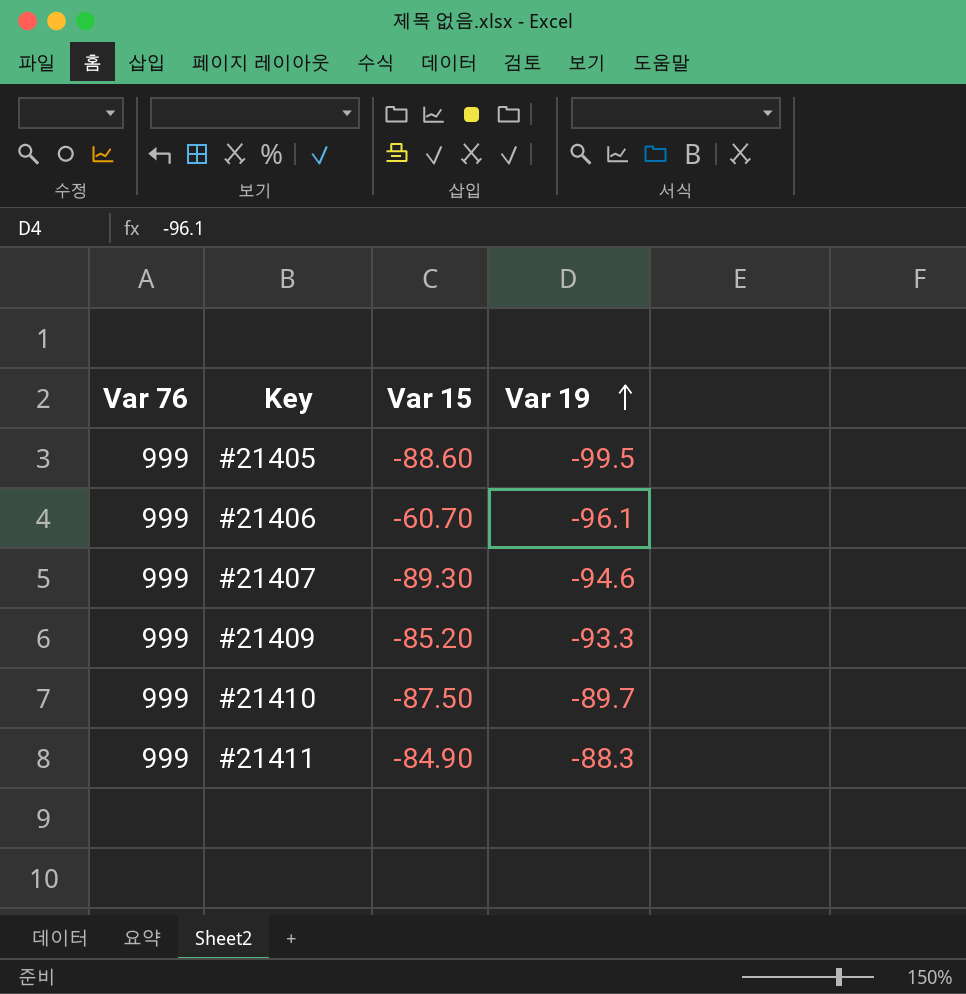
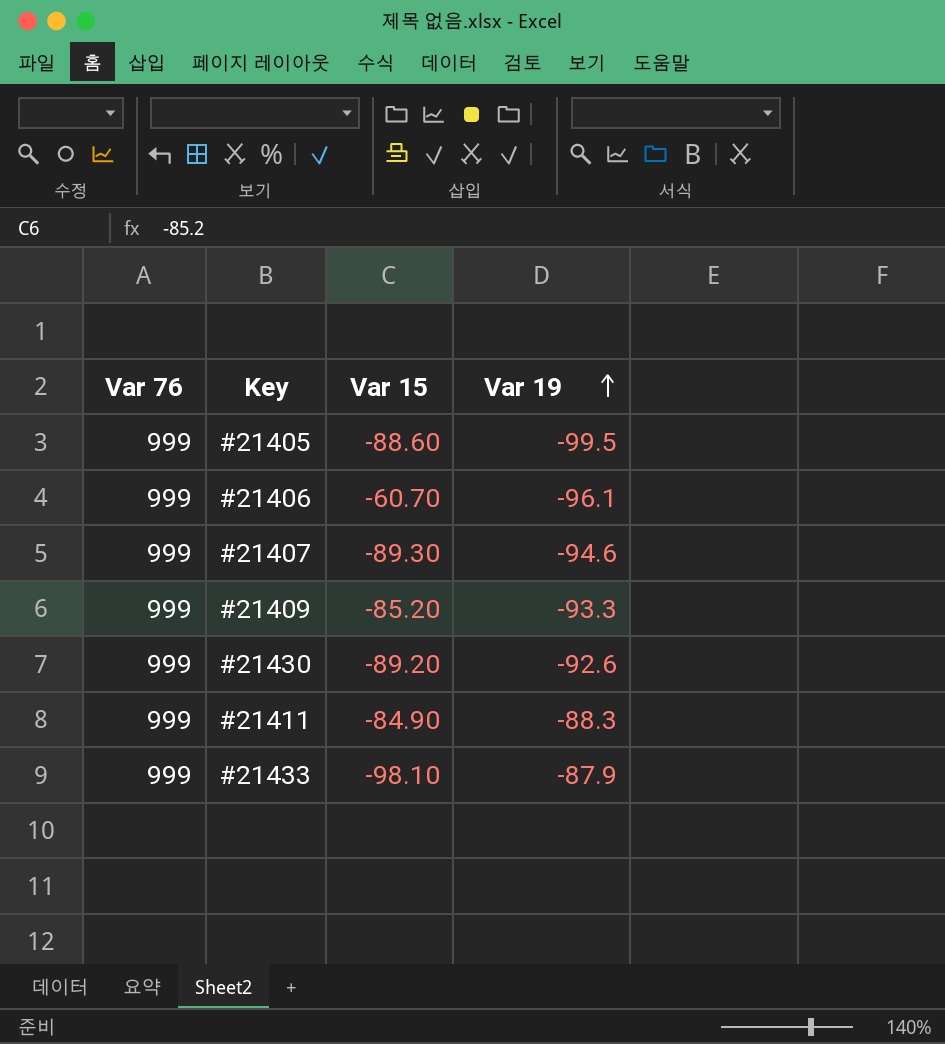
row #21410: 999 | -87.50 | -89.7 -> none
row #21430: none -> 999 | -89.20 | -92.6
row #21433: none -> 999 | -98.10 | -87.9

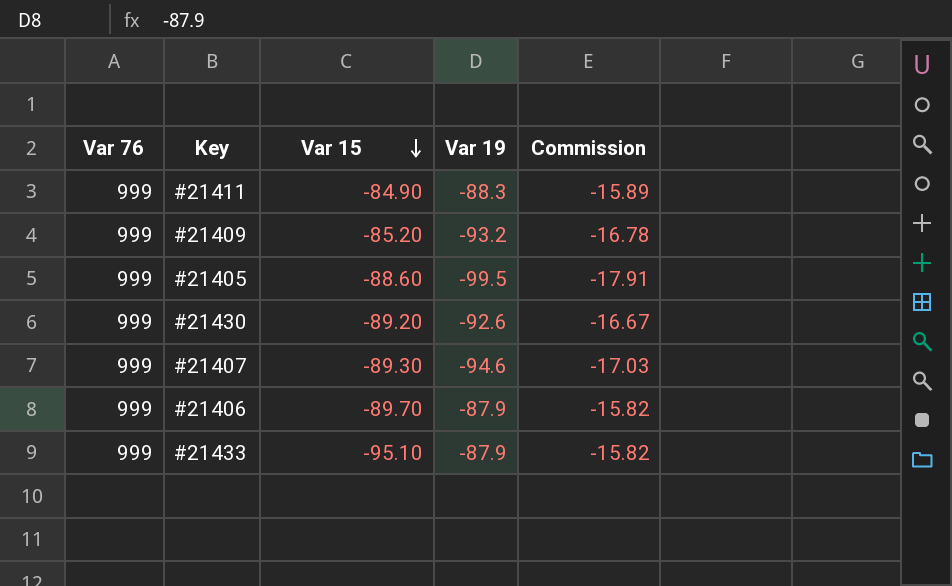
row order: Var 19 ascending -> Var 15 descending
column Commission | formula: none -> [Var 19] * 0.18
#21409 | Var 19: -93.3 -> -93.2
#21406 | Var 15: -60.70 -> -89.70
#21406 | Var 19: -96.1 -> -87.9
#21433 | Var 15: -98.10 -> -95.10

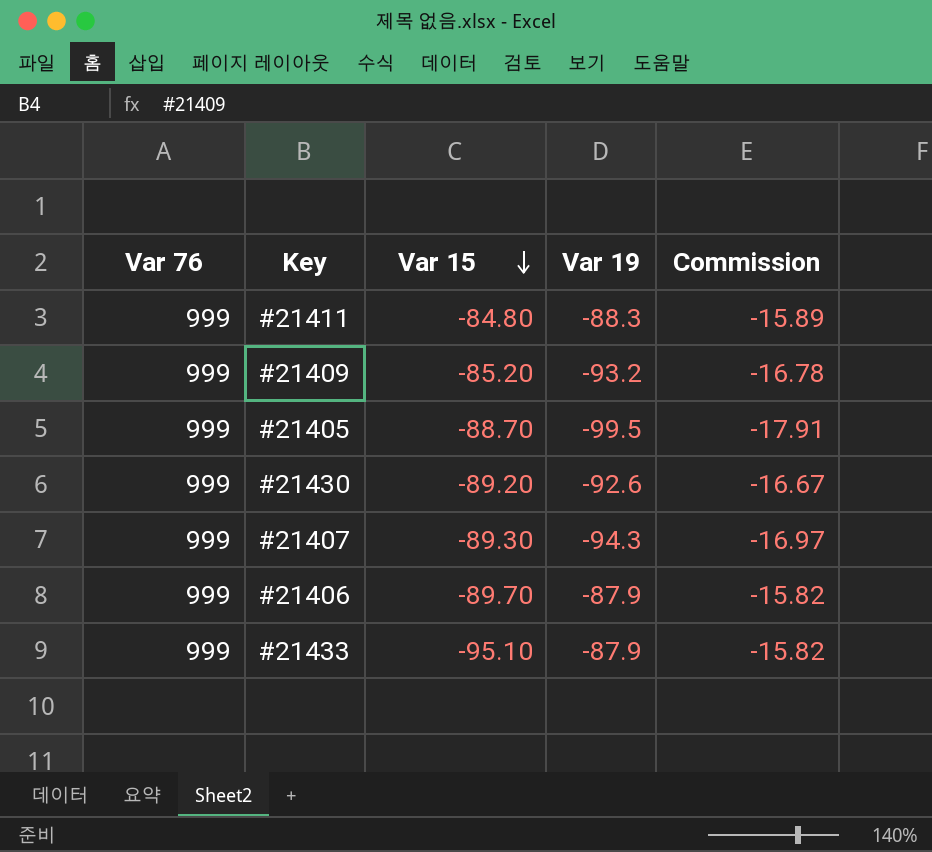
#21411 | Var 15: -84.90 -> -84.80
#21405 | Var 15: -88.60 -> -88.70
#21407 | Var 19: -94.6 -> -94.3
#21407 | Commission: -17.03 -> -16.97

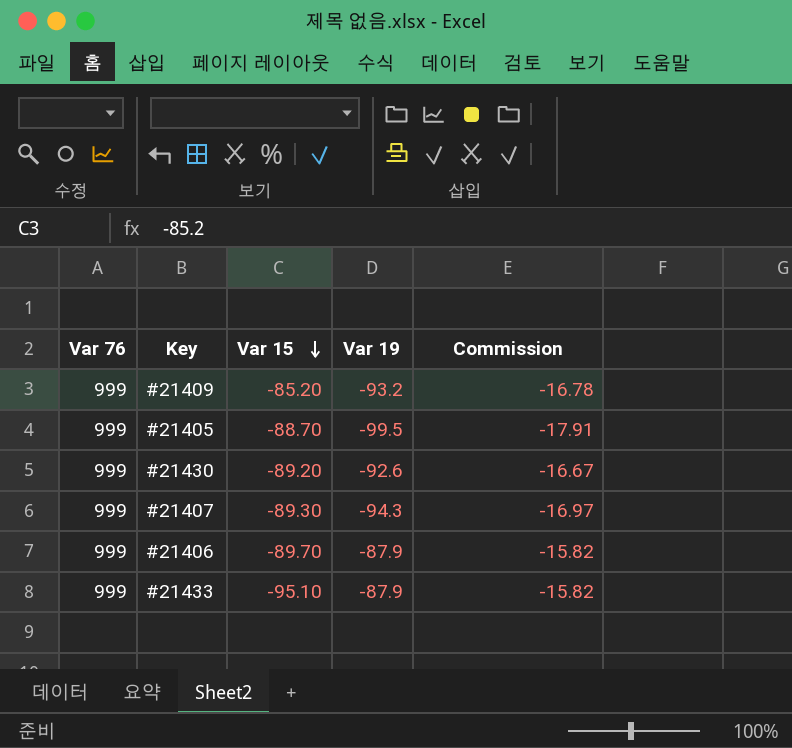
row #21411: 999 | -84.80 | -88.3 | -15.89 -> none

